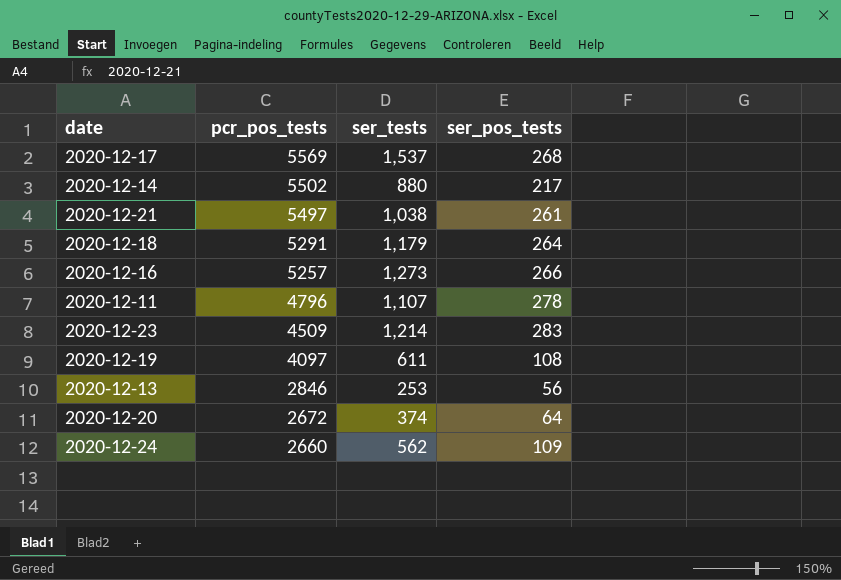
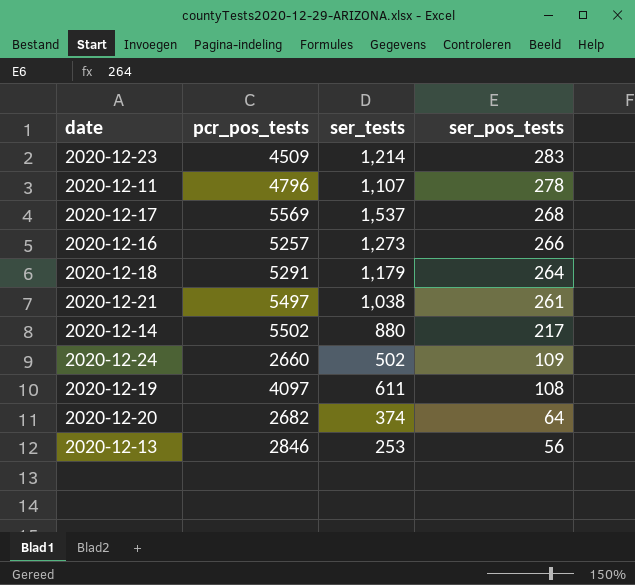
row order: pcr_pos_tests descending -> ser_pos_tests descending
2020-12-24 | ser_tests: 562 -> 502
2020-12-20 | pcr_pos_tests: 2672 -> 2682

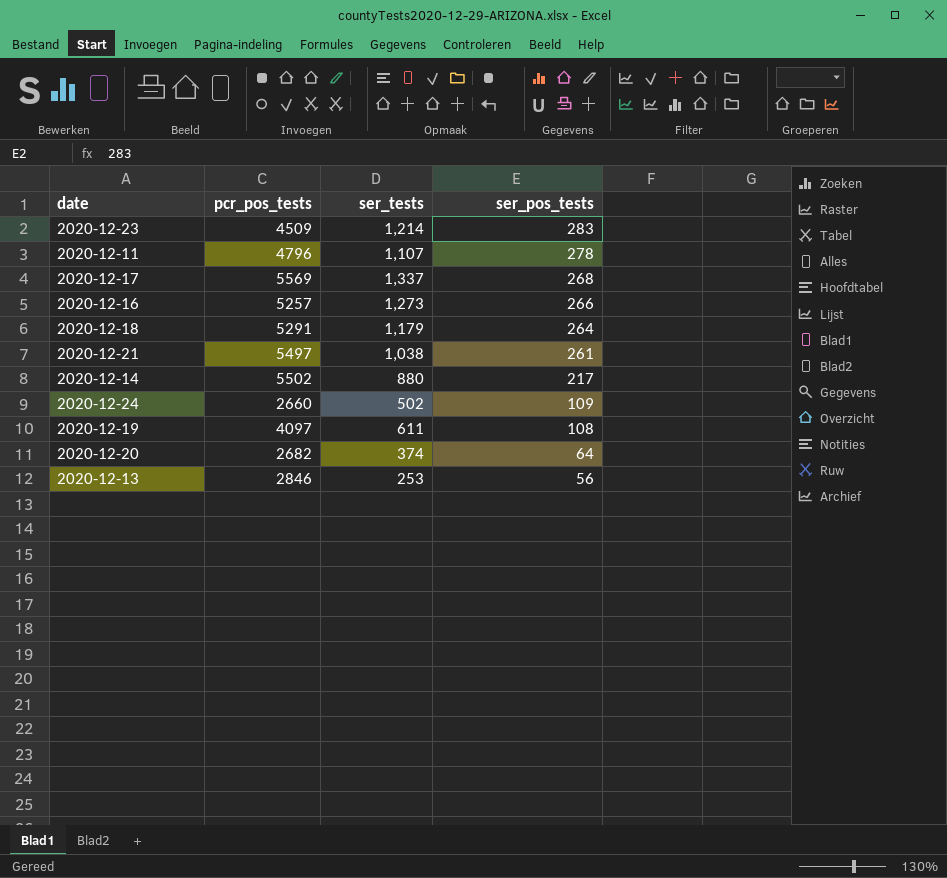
2020-12-17 | ser_tests: 1,537 -> 1,337

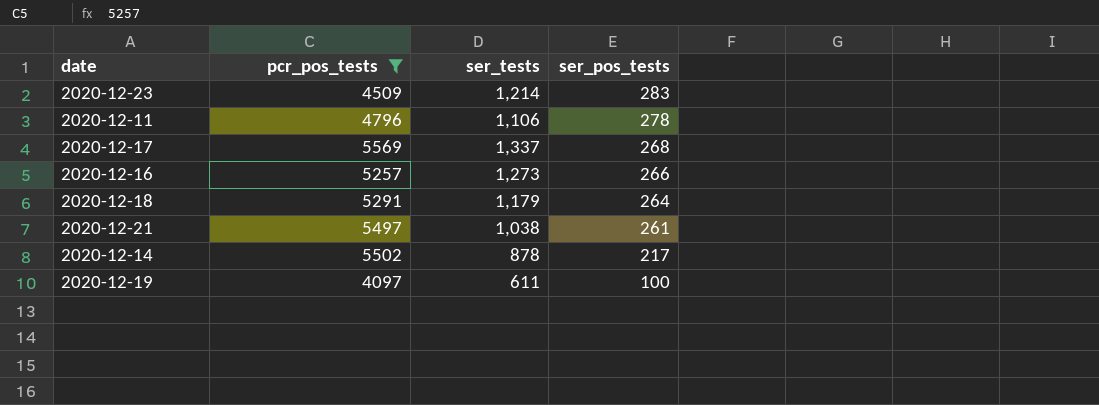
filter: none -> pcr_pos_tests >= 4097
2020-12-11 | ser_tests: 1,107 -> 1,106
2020-12-14 | ser_tests: 880 -> 878
2020-12-19 | ser_pos_tests: 108 -> 100

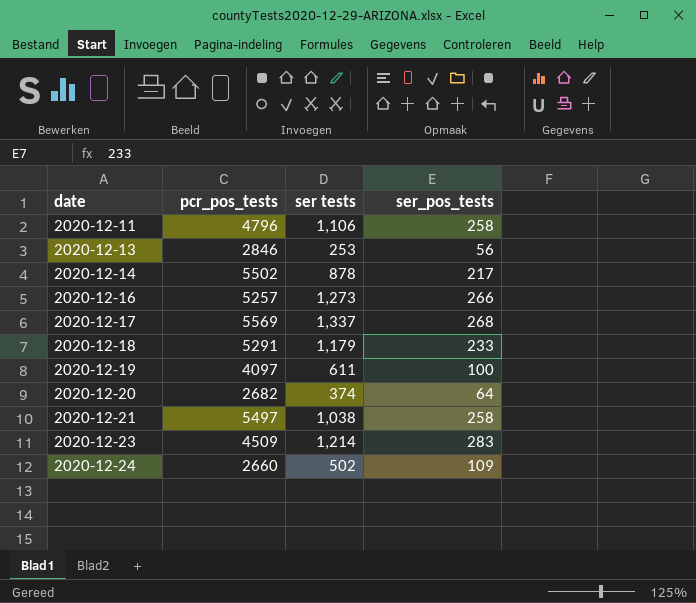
filter: pcr_pos_tests >= 4097 -> none
row order: ser_pos_tests descending -> date ascending
column name: ser_tests -> ser tests
2020-12-11 | ser_pos_tests: 278 -> 258
2020-12-18 | ser_pos_tests: 264 -> 233
2020-12-21 | ser_pos_tests: 261 -> 258

